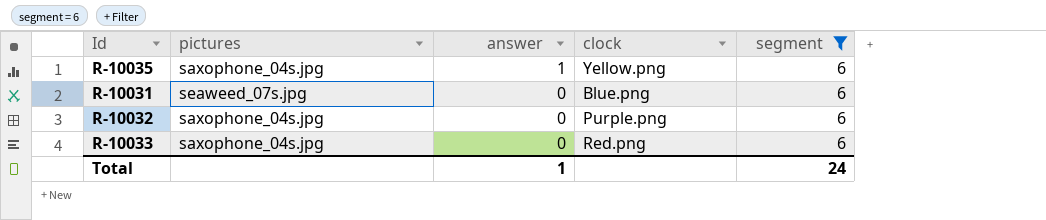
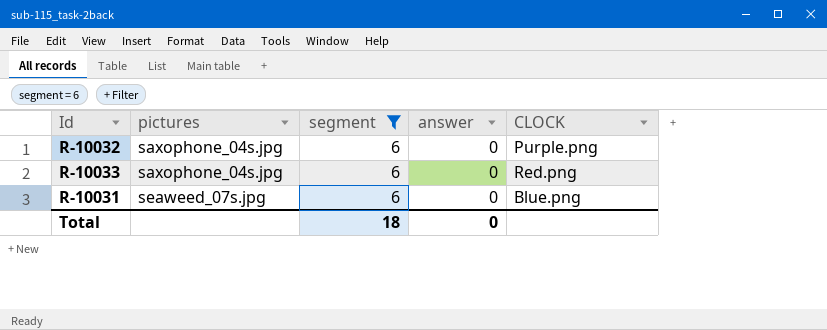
row order: answer descending -> pictures ascending
column segment | position: 5 -> 3
column name: clock -> CLOCK
row R-10035: saxophone_04s.jpg | 1 | Yellow.png | 6 -> none
Total | segment: 24 -> 18
Total | answer: 1 -> 0

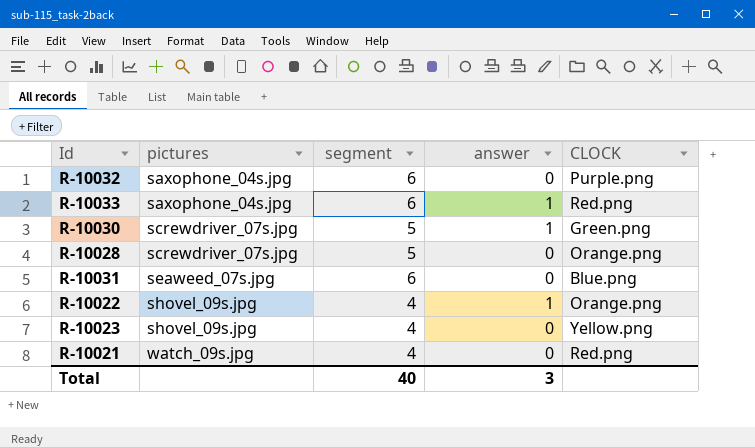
filter: segment = 6 -> none
R-10033 | answer: 0 -> 1
Total | segment: 18 -> 40
Total | answer: 0 -> 3

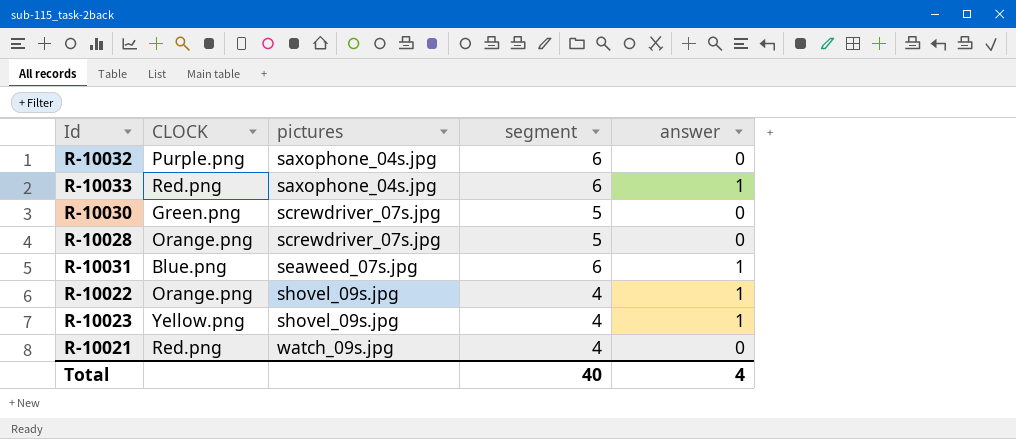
column CLOCK | position: 5 -> 2
R-10030 | answer: 1 -> 0
R-10031 | answer: 0 -> 1
R-10023 | answer: 0 -> 1
Total | answer: 3 -> 4

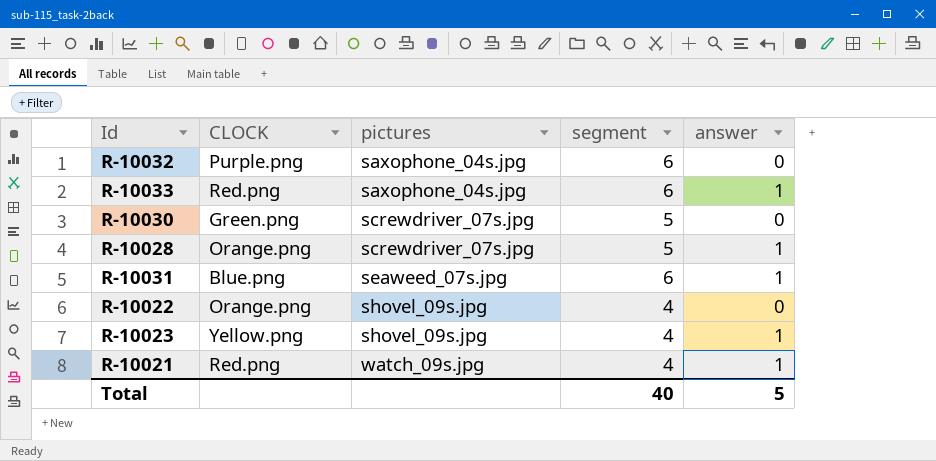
R-10028 | answer: 0 -> 1
R-10022 | answer: 1 -> 0
R-10021 | answer: 0 -> 1
Total | answer: 4 -> 5

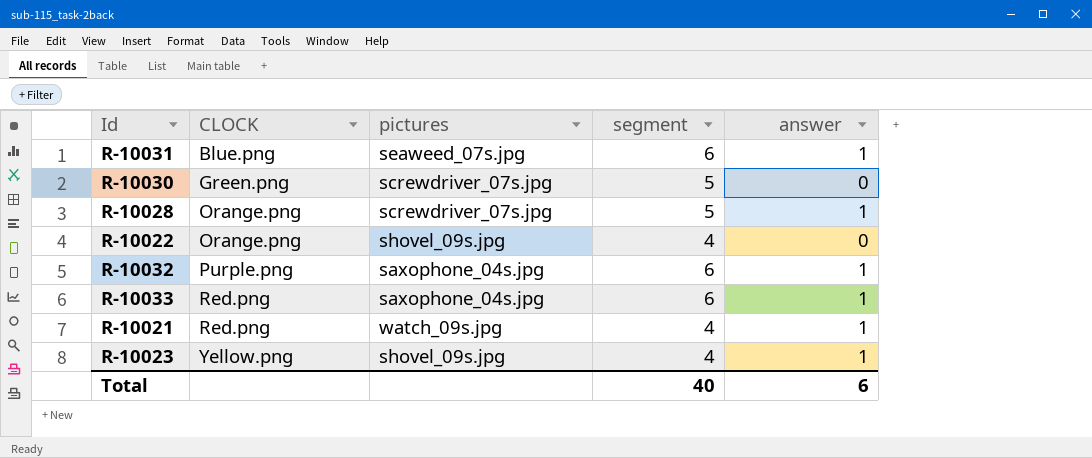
row order: pictures ascending -> CLOCK ascending
R-10032 | answer: 0 -> 1
Total | answer: 5 -> 6

